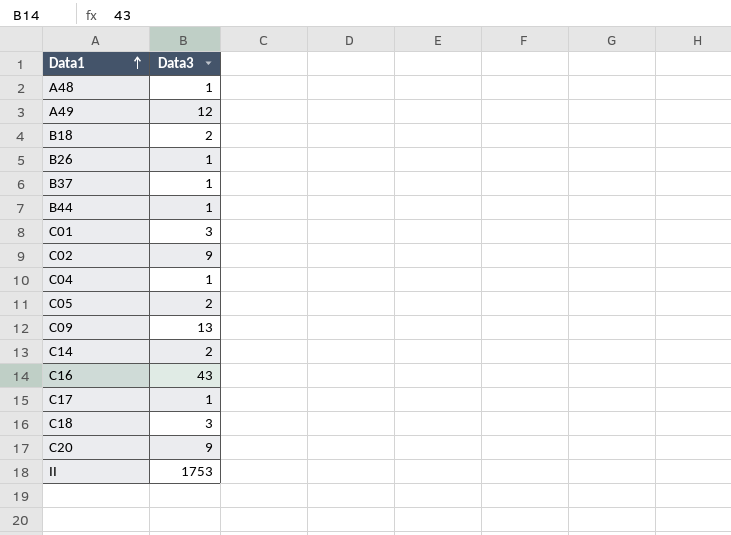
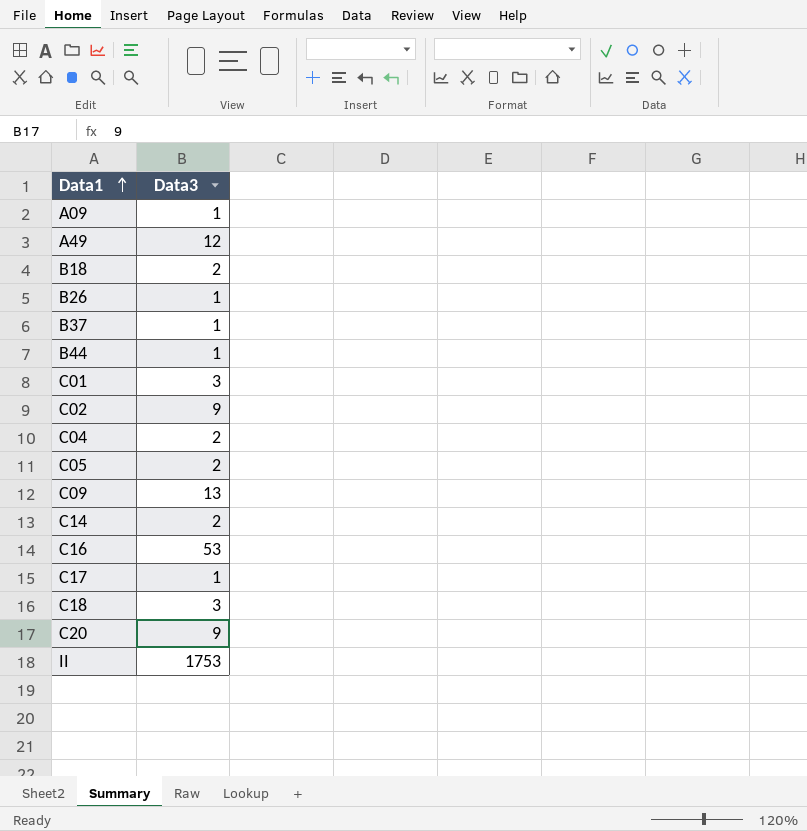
row A48: 1 -> none
row A09: none -> 1
C04 | Data3: 1 -> 2
C16 | Data3: 43 -> 53

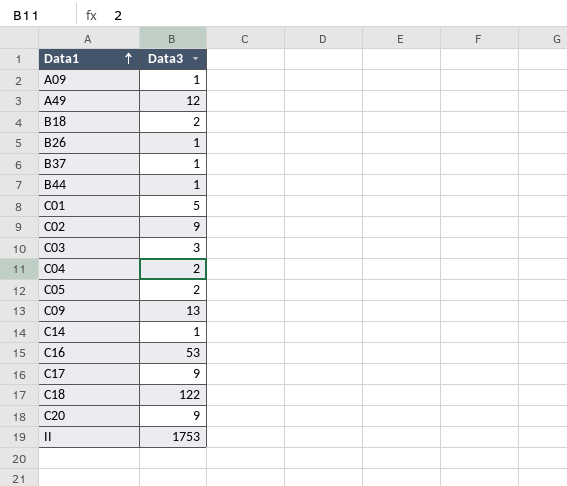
C01 | Data3: 3 -> 5
row C03: none -> 3
C14 | Data3: 2 -> 1
C17 | Data3: 1 -> 9
C18 | Data3: 3 -> 122

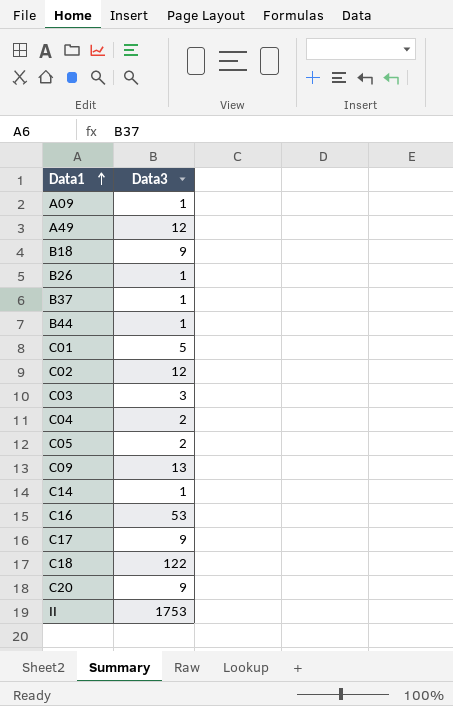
B18 | Data3: 2 -> 9
C02 | Data3: 9 -> 12

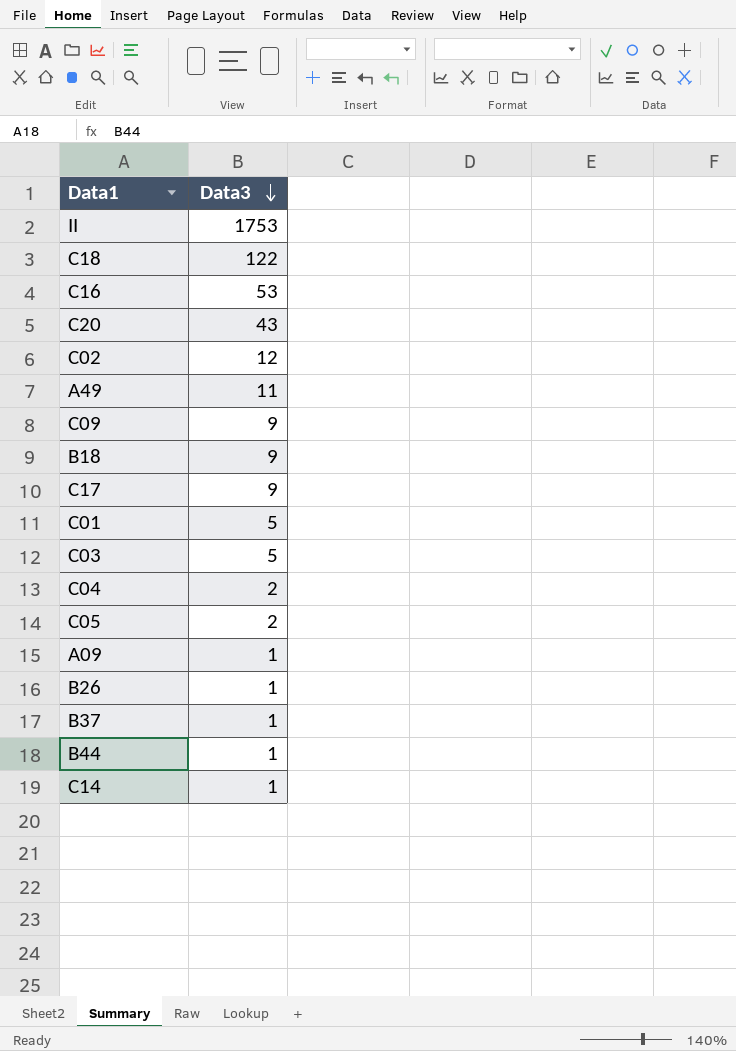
row order: Data1 ascending -> Data3 descending
C20 | Data3: 9 -> 43
A49 | Data3: 12 -> 11
C09 | Data3: 13 -> 9
C03 | Data3: 3 -> 5

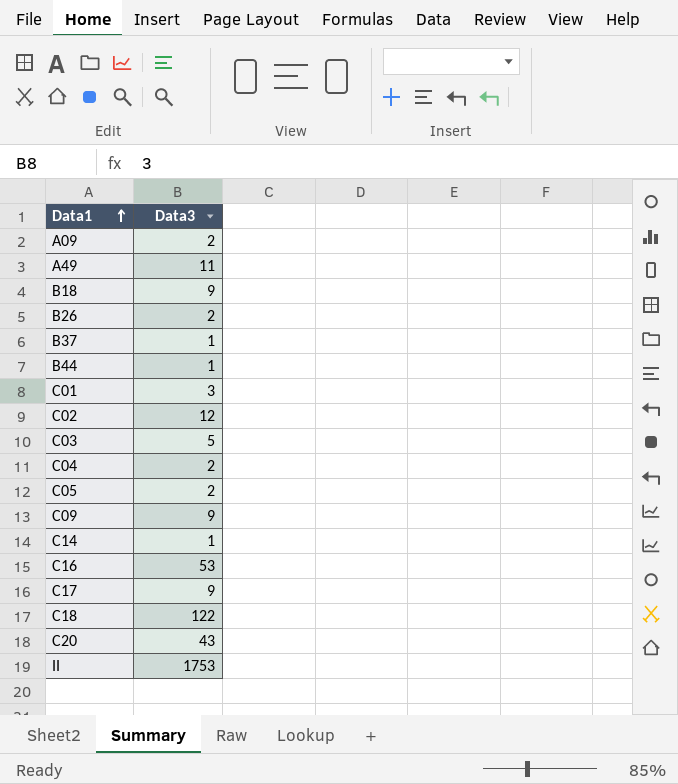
row order: Data3 descending -> Data1 ascending
A09 | Data3: 1 -> 2
B26 | Data3: 1 -> 2
C01 | Data3: 5 -> 3

